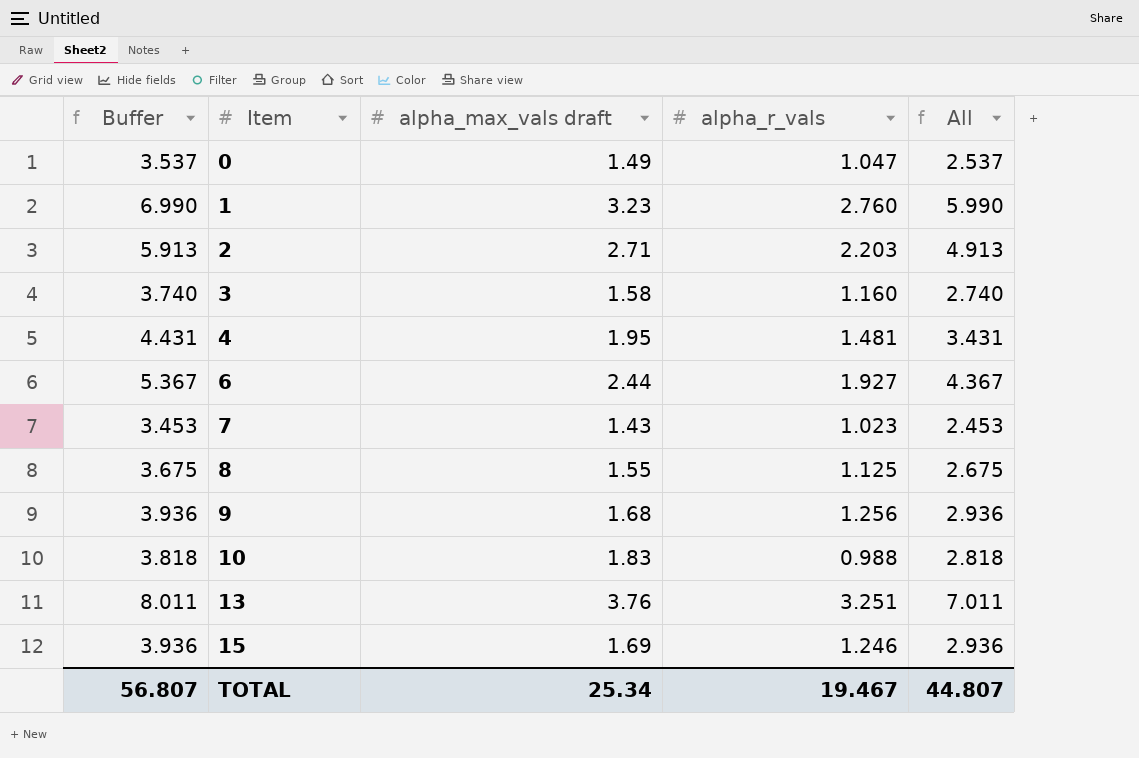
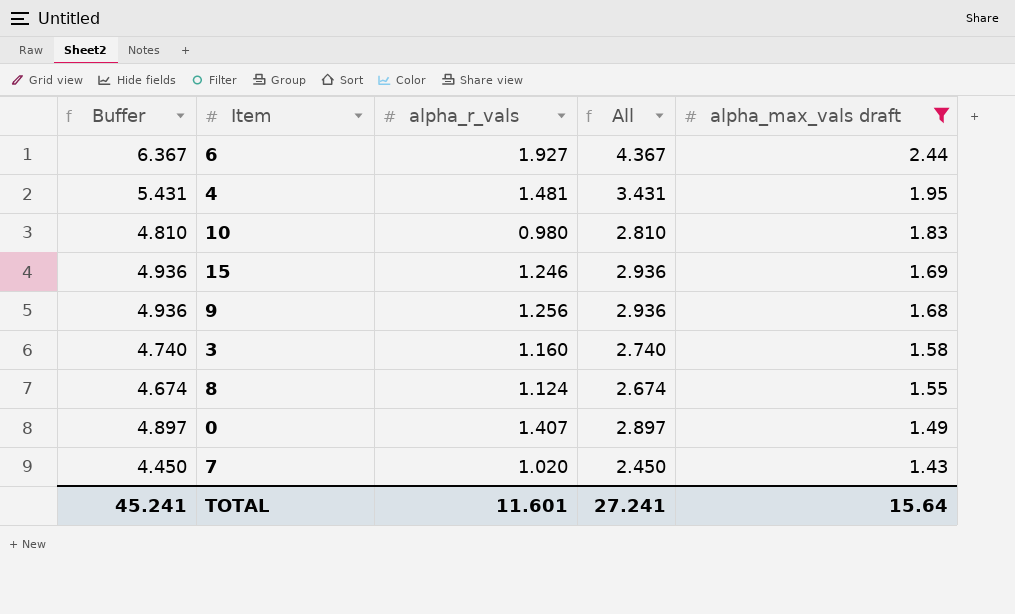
filter: none -> alpha_max_vals draft <= 2.44
row order: Item ascending -> alpha_max_vals draft descending
column Buffer | formula: [All] + 1 -> [All] + 2
column alpha_max_vals draft | position: 3 -> 5
10 | alpha_r_vals: 0.988 -> 0.980
10 | All: 2.818 -> 2.810
8 | alpha_r_vals: 1.125 -> 1.124
8 | All: 2.675 -> 2.674
0 | alpha_r_vals: 1.047 -> 1.407
0 | All: 2.537 -> 2.897
7 | alpha_r_vals: 1.023 -> 1.020
7 | All: 2.453 -> 2.450
TOTAL | Buffer: 56.807 -> 45.241
TOTAL | alpha_r_vals: 19.467 -> 11.601
TOTAL | All: 44.807 -> 27.241
TOTAL | alpha_max_vals draft: 25.34 -> 15.64

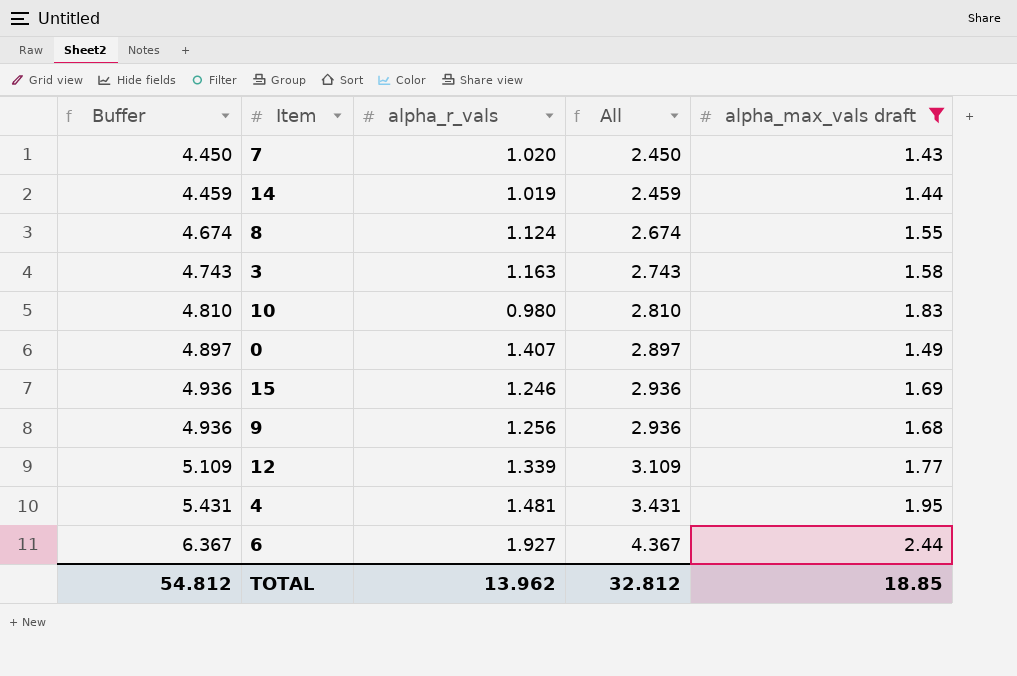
row order: alpha_max_vals draft descending -> Buffer ascending
row 14: none -> 4.459 | 1.019 | 2.459 | 1.44
3 | Buffer: 4.740 -> 4.743
3 | alpha_r_vals: 1.160 -> 1.163
3 | All: 2.740 -> 2.743
row 12: none -> 5.109 | 1.339 | 3.109 | 1.77
TOTAL | Buffer: 45.241 -> 54.812
TOTAL | alpha_r_vals: 11.601 -> 13.962
TOTAL | All: 27.241 -> 32.812
TOTAL | alpha_max_vals draft: 15.64 -> 18.85

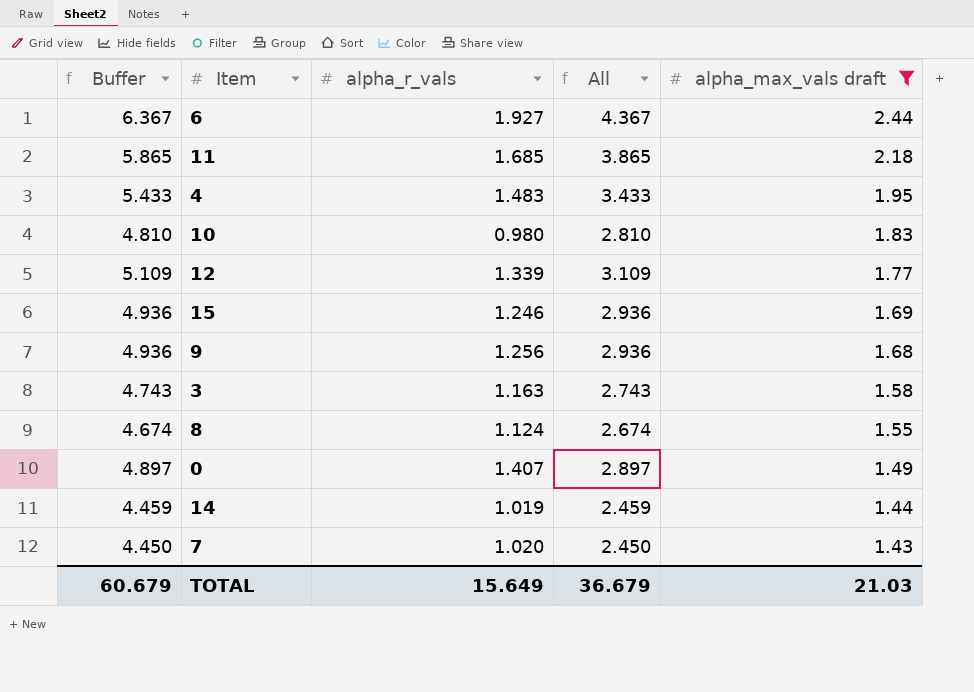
row order: Buffer ascending -> alpha_max_vals draft descending
row 11: none -> 5.865 | 1.685 | 3.865 | 2.18
4 | Buffer: 5.431 -> 5.433
4 | alpha_r_vals: 1.481 -> 1.483
4 | All: 3.431 -> 3.433
TOTAL | Buffer: 54.812 -> 60.679
TOTAL | alpha_r_vals: 13.962 -> 15.649
TOTAL | All: 32.812 -> 36.679
TOTAL | alpha_max_vals draft: 18.85 -> 21.03

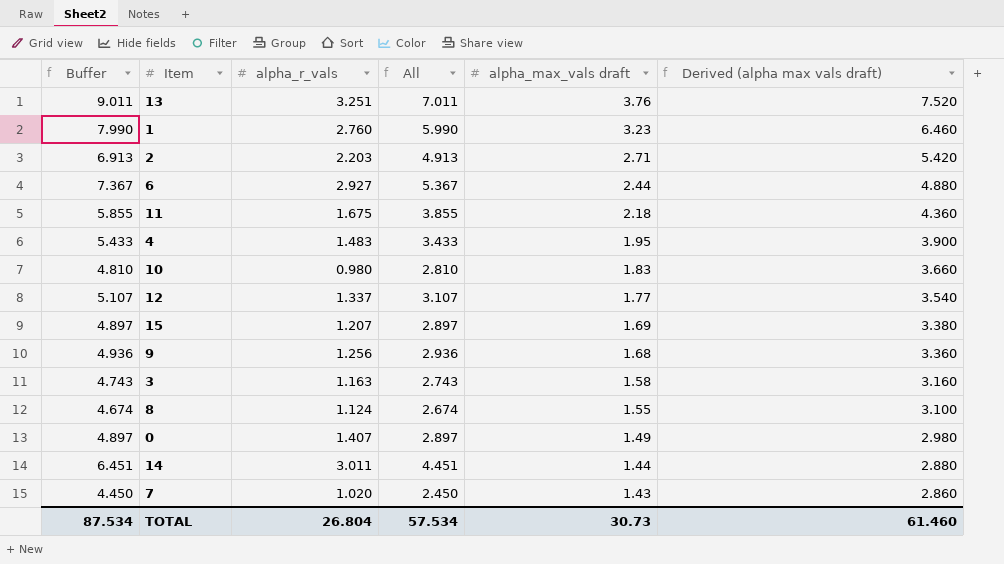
filter: alpha_max_vals draft <= 2.44 -> none
column Derived (alpha max vals draft) | formula: none -> [alpha_max_vals draft] * 2
6 | Buffer: 6.367 -> 7.367
6 | alpha_r_vals: 1.927 -> 2.927
6 | All: 4.367 -> 5.367
11 | Buffer: 5.865 -> 5.855
11 | alpha_r_vals: 1.685 -> 1.675
11 | All: 3.865 -> 3.855
12 | Buffer: 5.109 -> 5.107
12 | alpha_r_vals: 1.339 -> 1.337
12 | All: 3.109 -> 3.107
15 | Buffer: 4.936 -> 4.897
15 | alpha_r_vals: 1.246 -> 1.207
15 | All: 2.936 -> 2.897
14 | Buffer: 4.459 -> 6.451
14 | alpha_r_vals: 1.019 -> 3.011
14 | All: 2.459 -> 4.451
TOTAL | Buffer: 60.679 -> 87.534
TOTAL | alpha_r_vals: 15.649 -> 26.804
TOTAL | All: 36.679 -> 57.534
TOTAL | alpha_max_vals draft: 21.03 -> 30.73

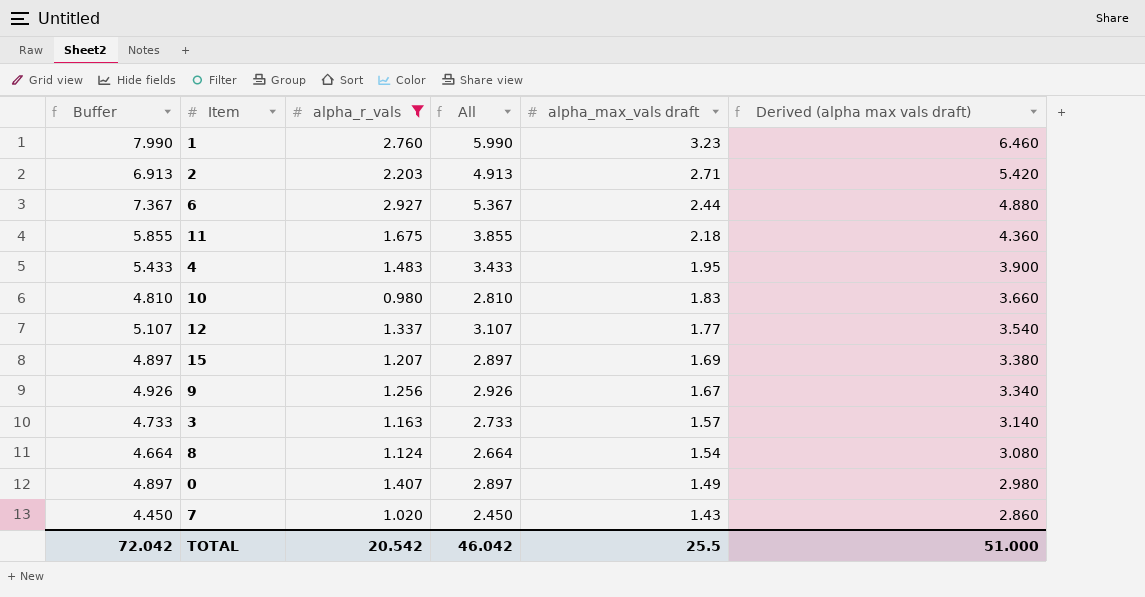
filter: none -> alpha_r_vals <= 2.927
9 | Buffer: 4.936 -> 4.926
9 | All: 2.936 -> 2.926
9 | alpha_max_vals draft: 1.68 -> 1.67
9 | Derived (alpha max vals draft): 3.360 -> 3.340
3 | Buffer: 4.743 -> 4.733
3 | All: 2.743 -> 2.733
3 | alpha_max_vals draft: 1.58 -> 1.57
3 | Derived (alpha max vals draft): 3.160 -> 3.140
8 | Buffer: 4.674 -> 4.664
8 | All: 2.674 -> 2.664
8 | alpha_max_vals draft: 1.55 -> 1.54
8 | Derived (alpha max vals draft): 3.100 -> 3.080
TOTAL | Buffer: 87.534 -> 72.042
TOTAL | alpha_r_vals: 26.804 -> 20.542
TOTAL | All: 57.534 -> 46.042
TOTAL | alpha_max_vals draft: 30.73 -> 25.5
TOTAL | Derived (alpha max vals draft): 61.460 -> 51.000

